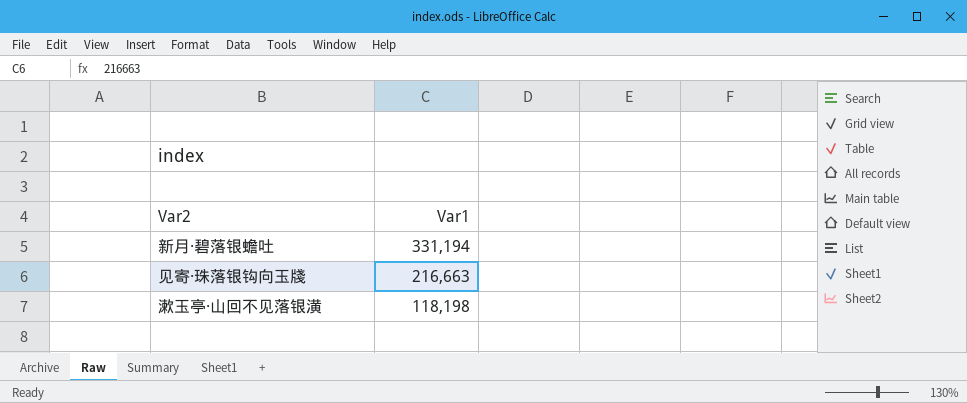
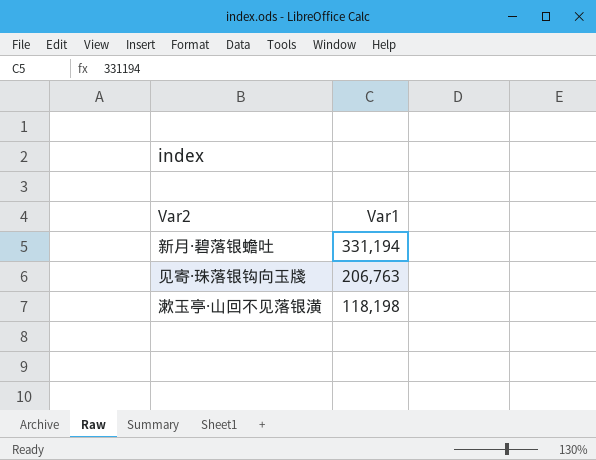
见寄·珠落银钩向玉牋 | Var1: 216,663 -> 206,763

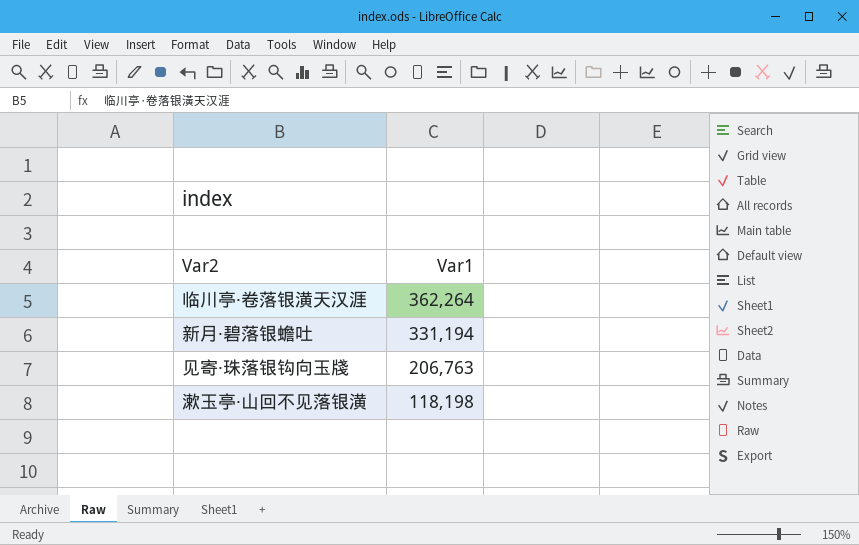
row 临川亭·卷落银潢天汉涯: none -> 362,264

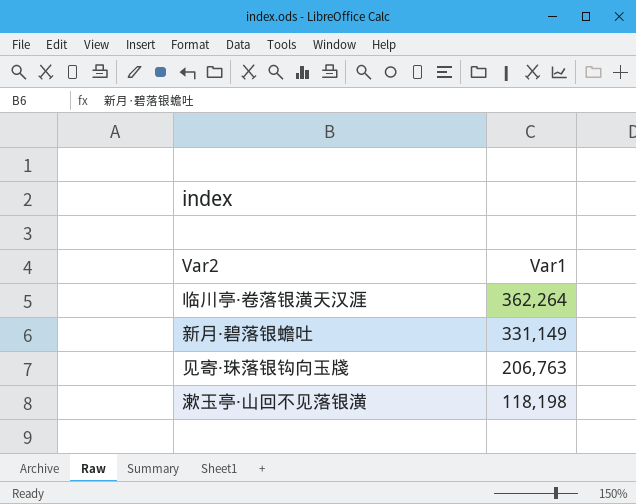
新月·碧落银蟾吐 | Var1: 331,194 -> 331,149

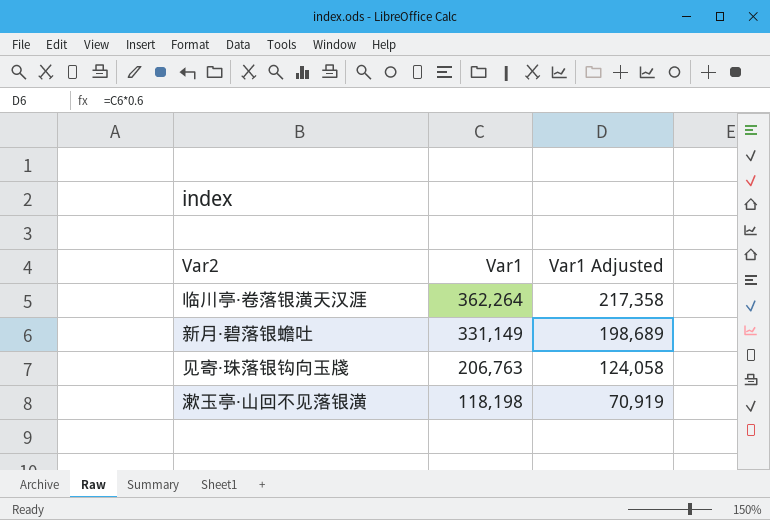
column Var1 Adjusted | formula: none -> [Var1] * 0.6

